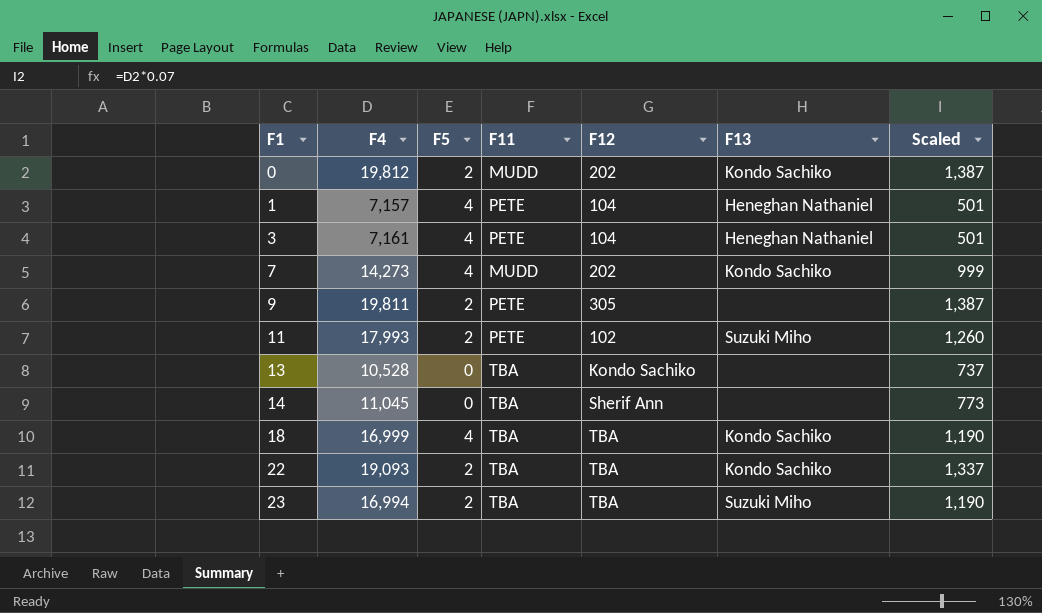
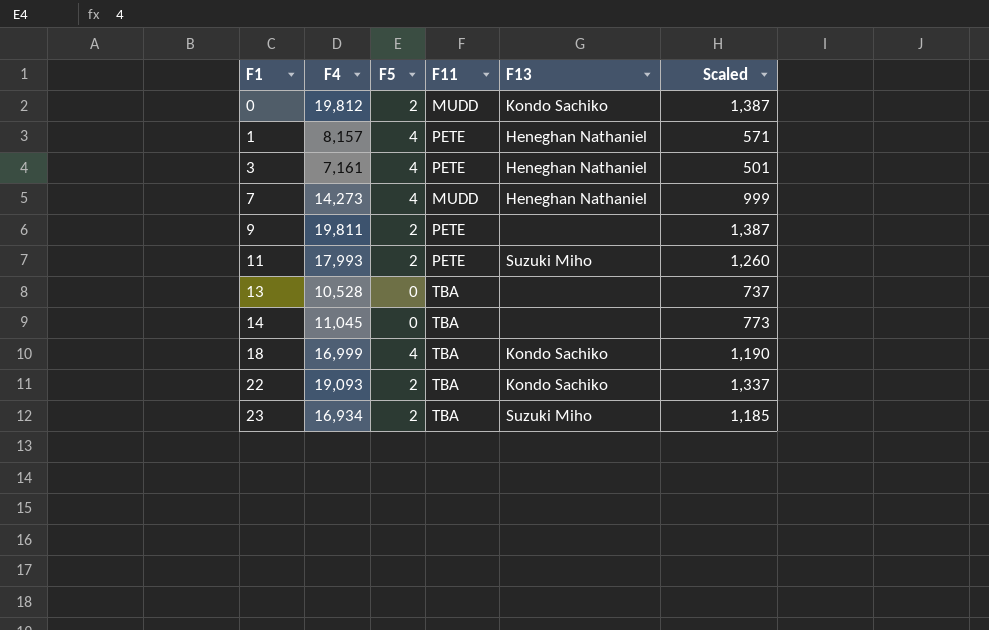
column F12 | position: 5 -> none
1 | F4: 7,157 -> 8,157
1 | Scaled: 501 -> 571
7 | F13: Kondo Sachiko -> Heneghan Nathaniel
23 | F4: 16,994 -> 16,934
23 | Scaled: 1,190 -> 1,185

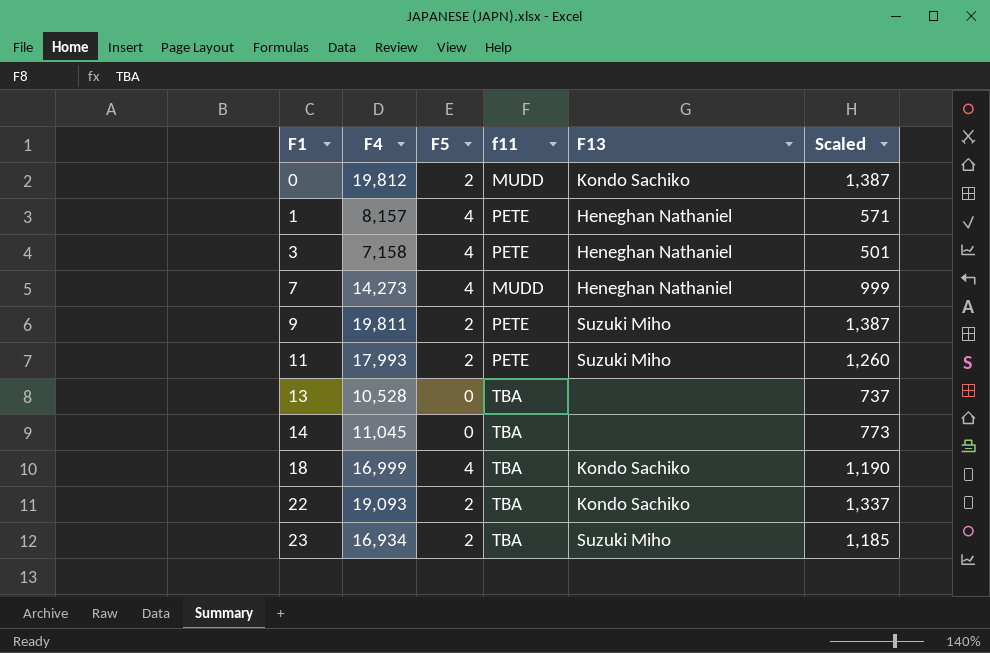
column name: F11 -> f11
3 | F4: 7,161 -> 7,158
9 | F13: none -> Suzuki Miho

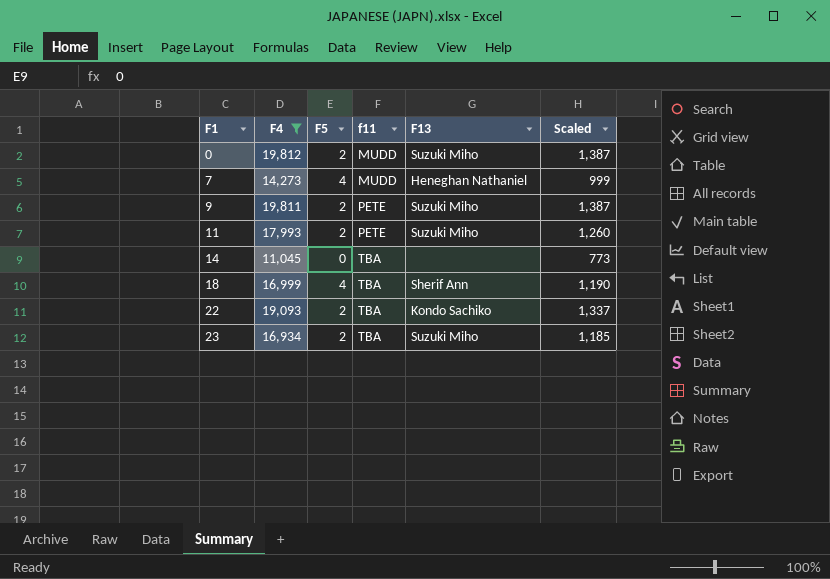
filter: none -> F4 >= 11,045
0 | F13: Kondo Sachiko -> Suzuki Miho
18 | F13: Kondo Sachiko -> Sherif Ann

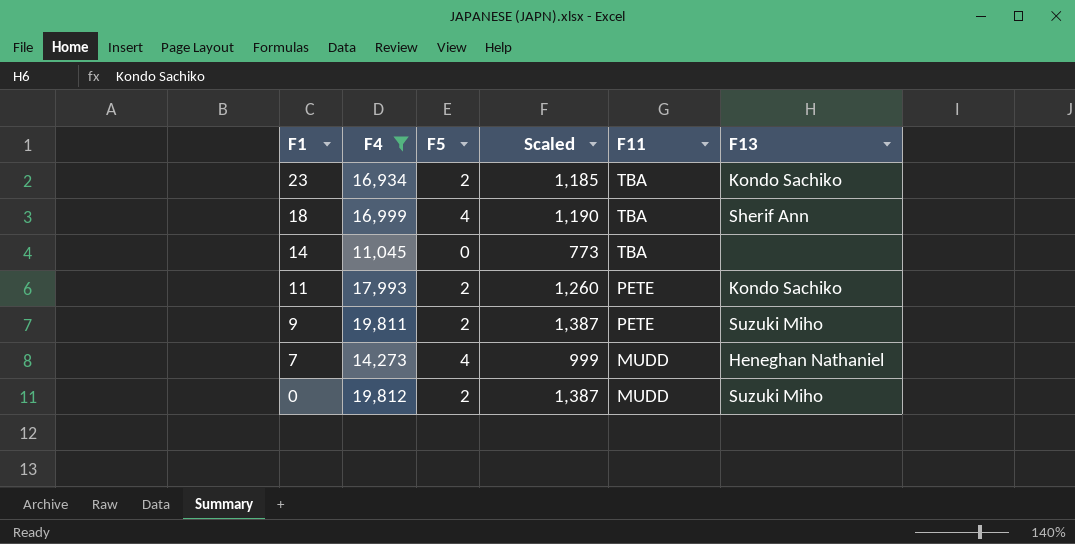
row order: F1 ascending -> F1 descending
column Scaled | position: 6 -> 4
column name: f11 -> F11
row 22: 19,093 | 2 | TBA | Kondo Sachiko | 1,337 -> none
23 | F13: Suzuki Miho -> Kondo Sachiko
11 | F13: Suzuki Miho -> Kondo Sachiko

